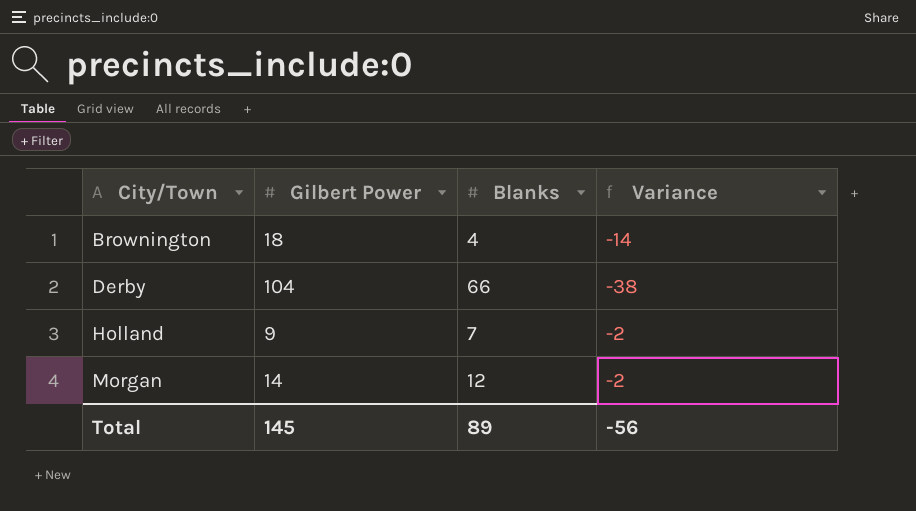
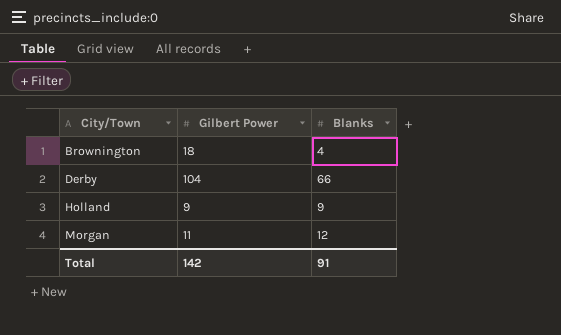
column Variance | formula: [Blanks] - [Gilbert Power] -> none
Holland | Blanks: 7 -> 9
Morgan | Gilbert Power: 14 -> 11
Total | Gilbert Power: 145 -> 142
Total | Blanks: 89 -> 91

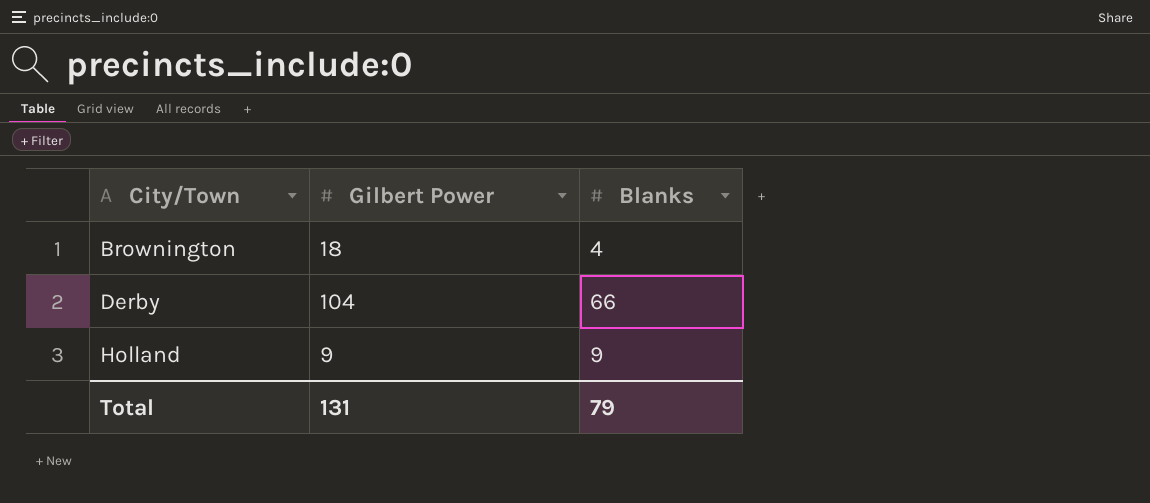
row Morgan: 11 | 12 -> none
Total | Gilbert Power: 142 -> 131
Total | Blanks: 91 -> 79

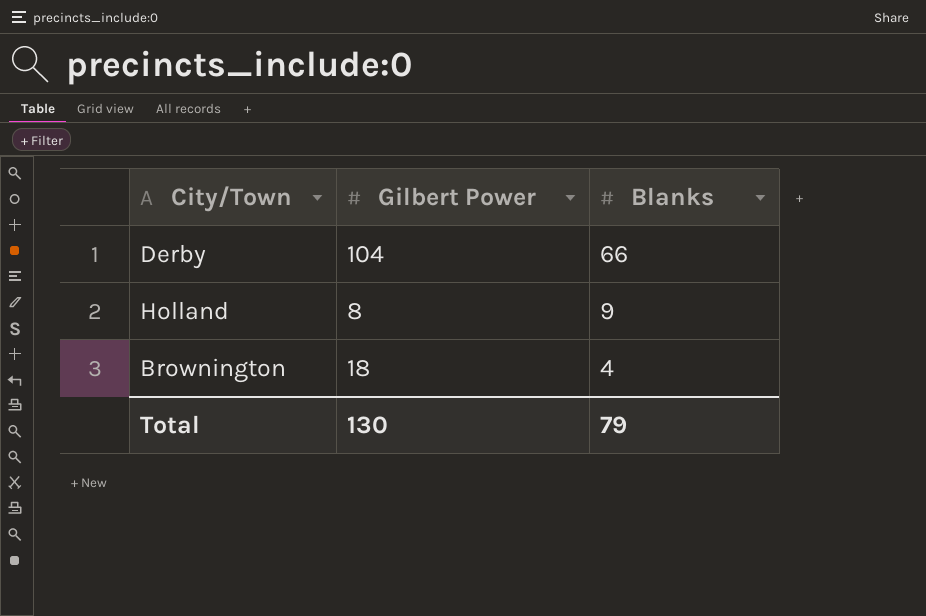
row order: City/Town ascending -> Blanks descending
Holland | Gilbert Power: 9 -> 8
Total | Gilbert Power: 131 -> 130

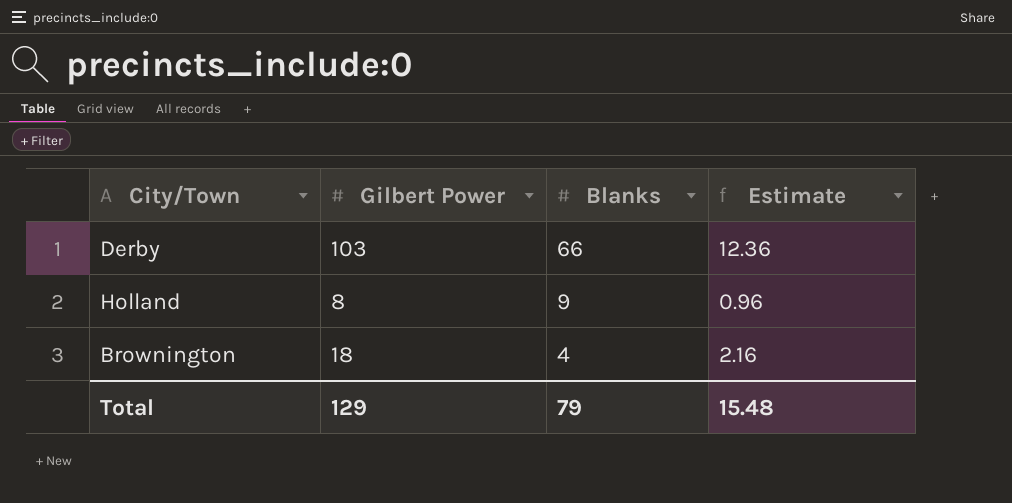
column Estimate | formula: none -> [Gilbert Power] * 0.12
Derby | Gilbert Power: 104 -> 103
Total | Gilbert Power: 130 -> 129

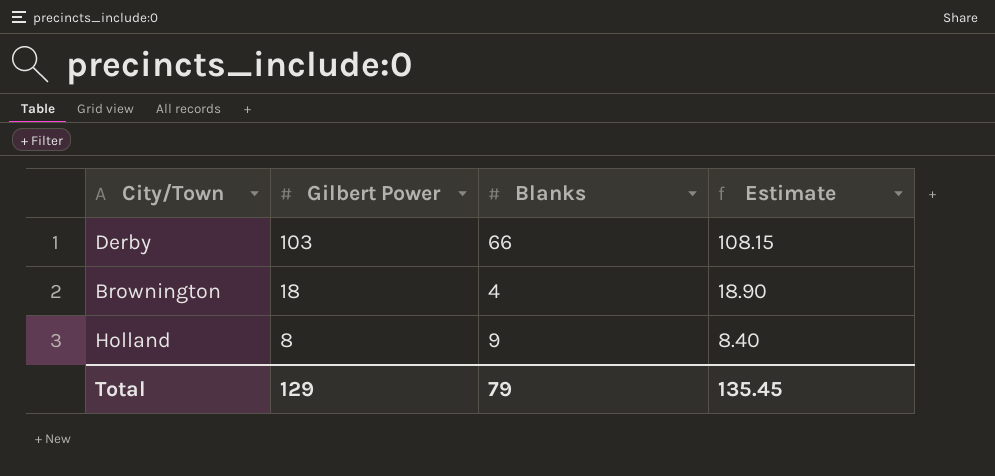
row order: Blanks descending -> Gilbert Power descending
column Estimate | formula: [Gilbert Power] * 0.12 -> [Gilbert Power] * 1.05
Total | Estimate: 15.48 -> 135.45

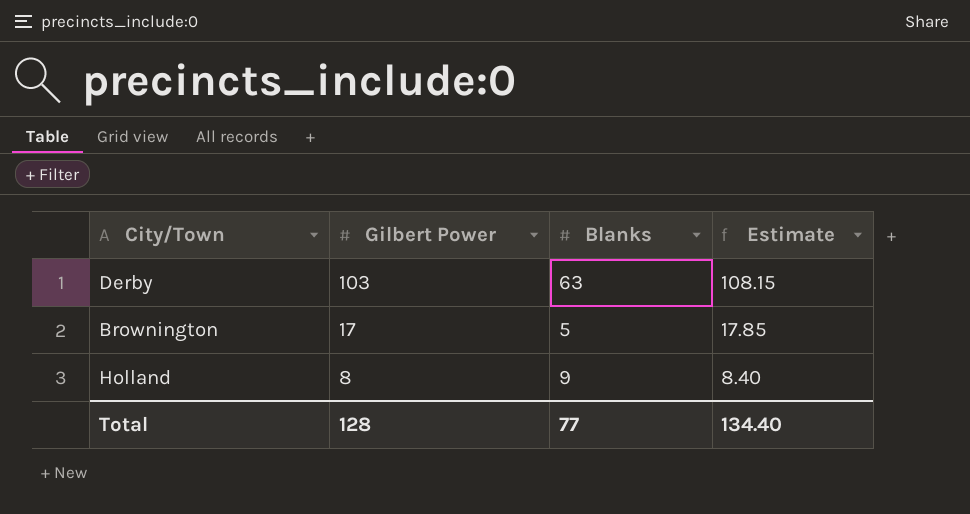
Derby | Blanks: 66 -> 63
Brownington | Gilbert Power: 18 -> 17
Brownington | Blanks: 4 -> 5
Brownington | Estimate: 18.90 -> 17.85
Total | Gilbert Power: 129 -> 128
Total | Blanks: 79 -> 77
Total | Estimate: 135.45 -> 134.40

